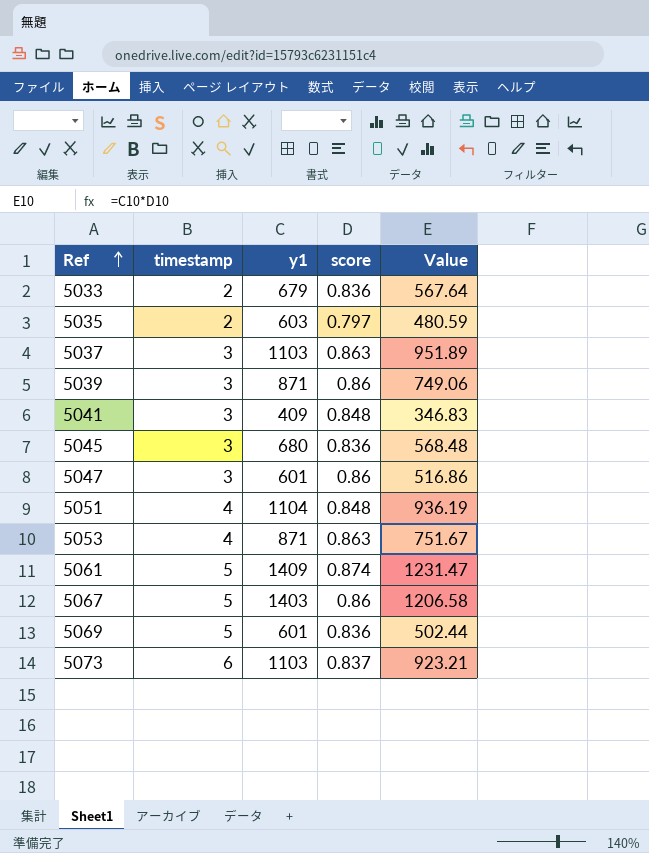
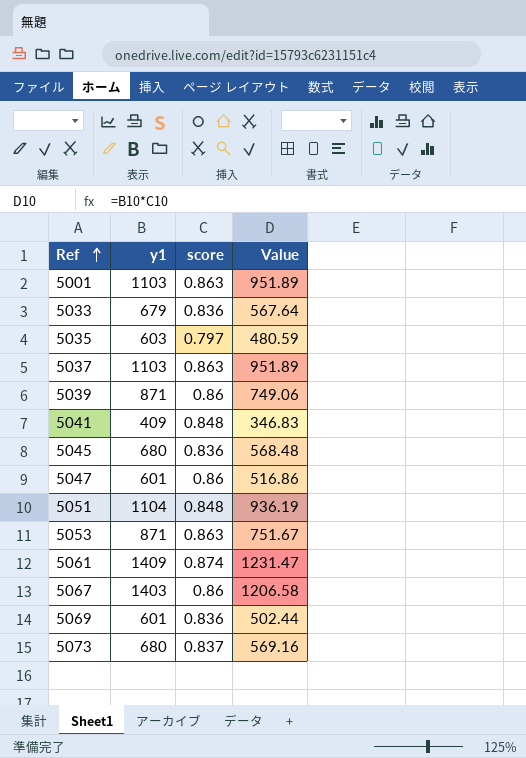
column timestamp | position: 2 -> none
row 5001: none -> 1103 | 0.863 | 951.89
5073 | y1: 1103 -> 680
5073 | Value: 923.21 -> 569.16

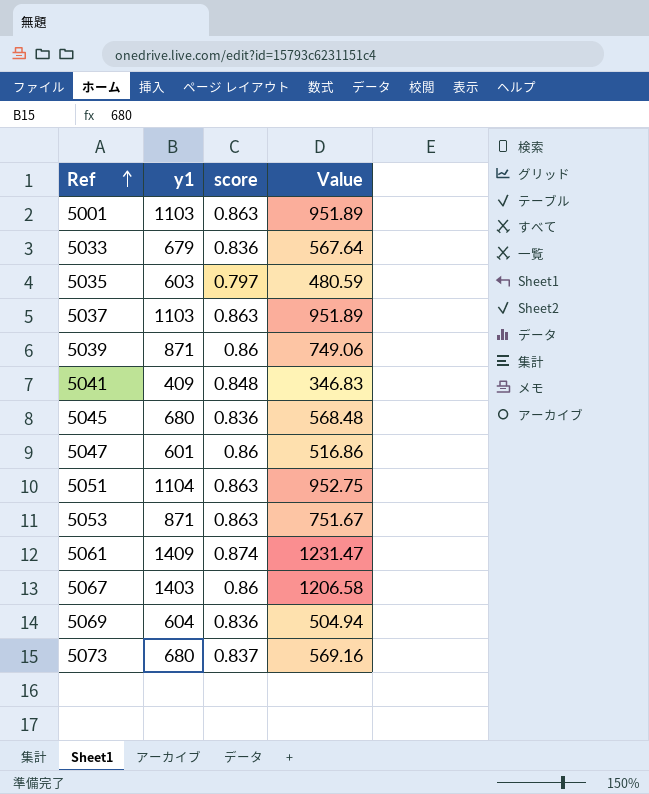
5051 | score: 0.848 -> 0.863
5051 | Value: 936.19 -> 952.75
5069 | y1: 601 -> 604
5069 | Value: 502.44 -> 504.94

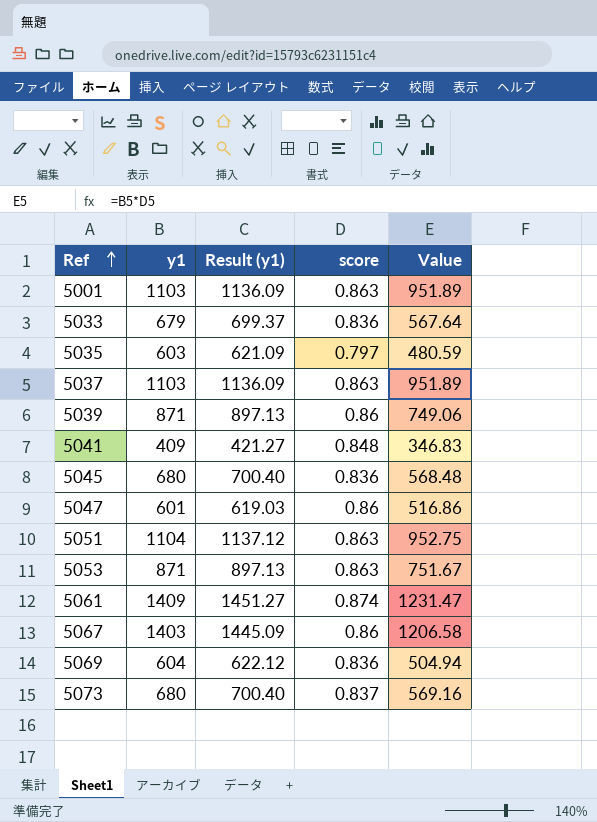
column Result (y1) | formula: none -> [y1] * 1.03

